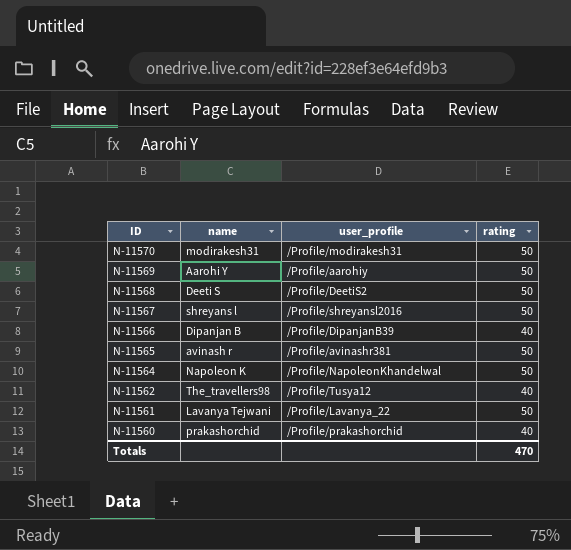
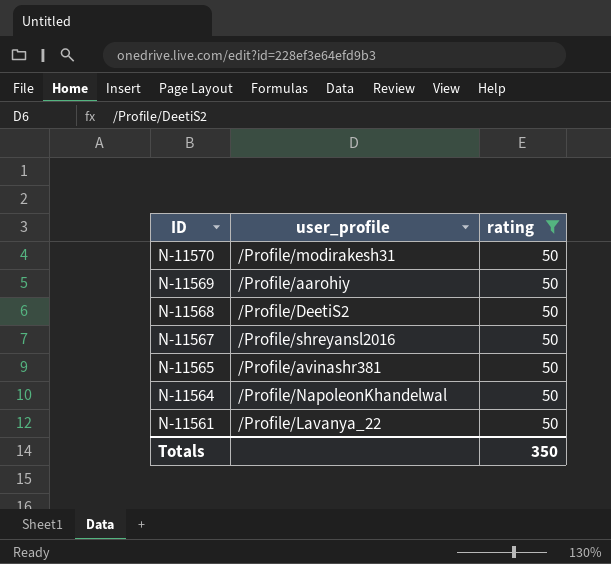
filter: none -> rating = 50
column name | position: 2 -> none
Totals | rating: 470 -> 350

